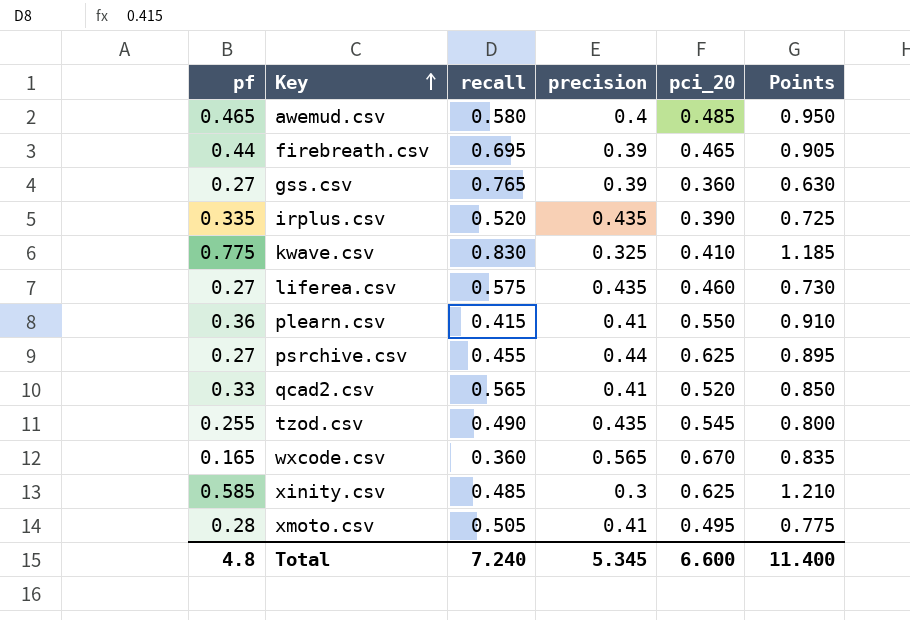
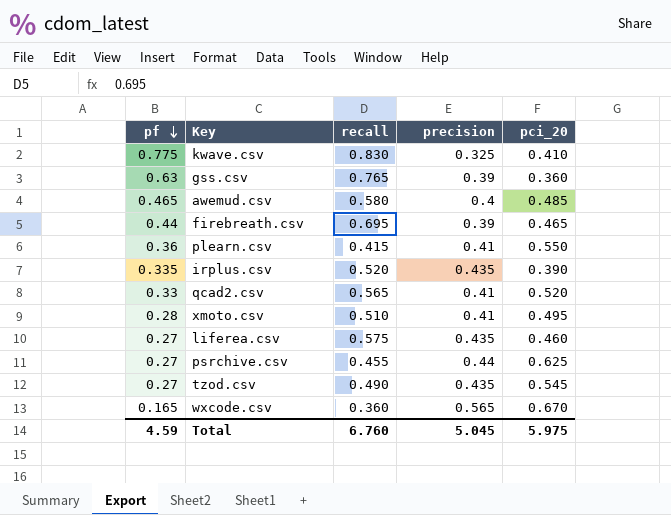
row order: Key ascending -> pf descending
column Points | formula: [pf] + [pci_20] -> none
row xinity.csv: 0.585 | 0.485 | 0.3 | 0.625 | 1.210 -> none
gss.csv | pf: 0.27 -> 0.63
xmoto.csv | recall: 0.505 -> 0.510
tzod.csv | pf: 0.255 -> 0.27
Total | pf: 4.8 -> 4.59
Total | recall: 7.240 -> 6.760
Total | precision: 5.345 -> 5.045
Total | pci_20: 6.600 -> 5.975

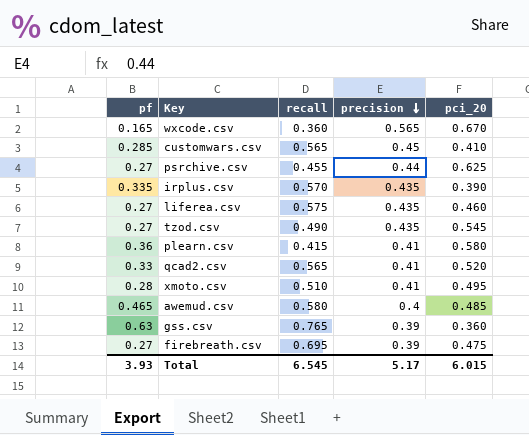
row order: pf descending -> precision descending
row kwave.csv: 0.775 | 0.830 | 0.325 | 0.410 -> none
row customwars.csv: none -> 0.285 | 0.565 | 0.45 | 0.410
irplus.csv | recall: 0.520 -> 0.570
plearn.csv | pci_20: 0.550 -> 0.580
firebreath.csv | pf: 0.44 -> 0.27
firebreath.csv | pci_20: 0.465 -> 0.475
Total | pf: 4.59 -> 3.93
Total | recall: 6.760 -> 6.545
Total | precision: 5.045 -> 5.17
Total | pci_20: 5.975 -> 6.015

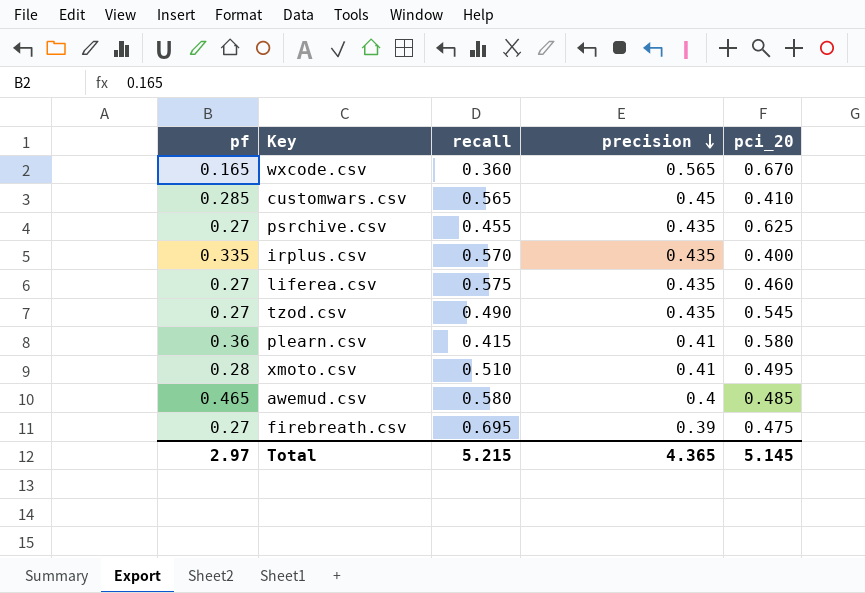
row qcad2.csv: 0.33 | 0.565 | 0.41 | 0.520 -> none
row gss.csv: 0.63 | 0.765 | 0.39 | 0.360 -> none
psrchive.csv | precision: 0.44 -> 0.435
irplus.csv | pci_20: 0.390 -> 0.400
Total | pf: 3.93 -> 2.97
Total | recall: 6.545 -> 5.215
Total | precision: 5.17 -> 4.365
Total | pci_20: 6.015 -> 5.145

